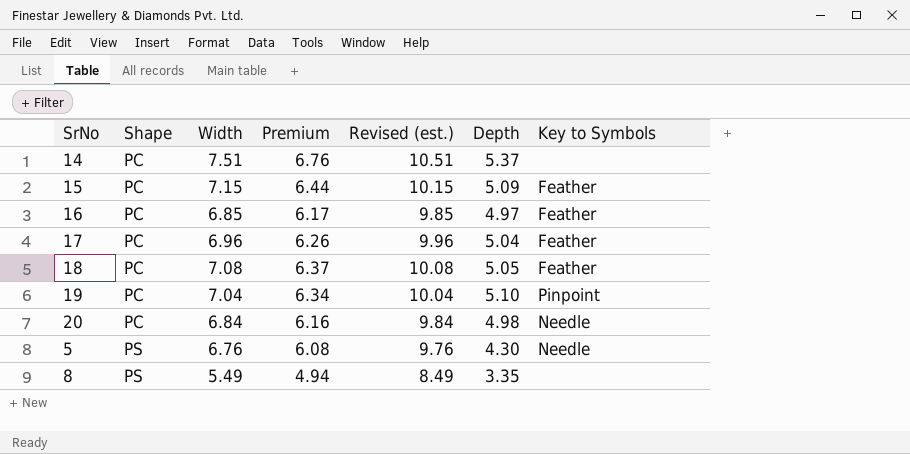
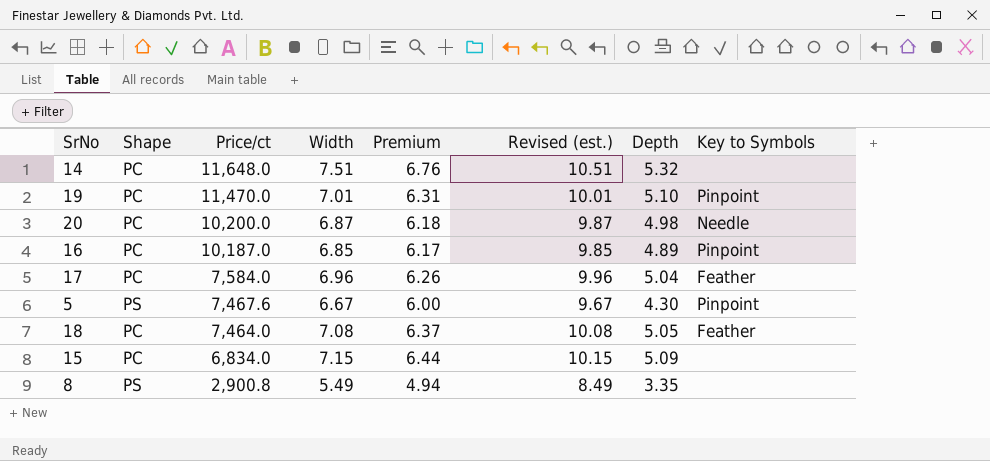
row order: Shape ascending -> Price/ct descending
column Price/ct | position: none -> 3
14 | Depth: 5.37 -> 5.32
19 | Width: 7.04 -> 7.01
19 | Premium: 6.34 -> 6.31
19 | Revised (est.): 10.04 -> 10.01
20 | Width: 6.84 -> 6.87
20 | Premium: 6.16 -> 6.18
20 | Revised (est.): 9.84 -> 9.87
16 | Depth: 4.97 -> 4.89
16 | Key to Symbols: Feather -> Pinpoint
5 | Width: 6.76 -> 6.67
5 | Premium: 6.08 -> 6.00
5 | Revised (est.): 9.76 -> 9.67
5 | Key to Symbols: Needle -> Pinpoint
15 | Key to Symbols: Feather -> none

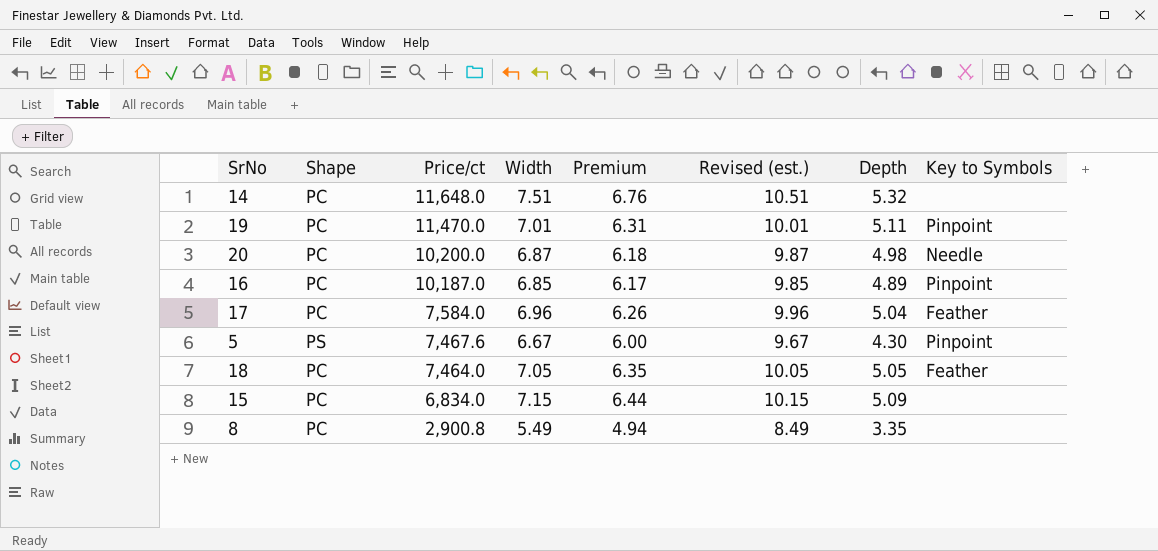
19 | Depth: 5.10 -> 5.11
18 | Width: 7.08 -> 7.05
18 | Premium: 6.37 -> 6.35
18 | Revised (est.): 10.08 -> 10.05
8 | Shape: PS -> PC

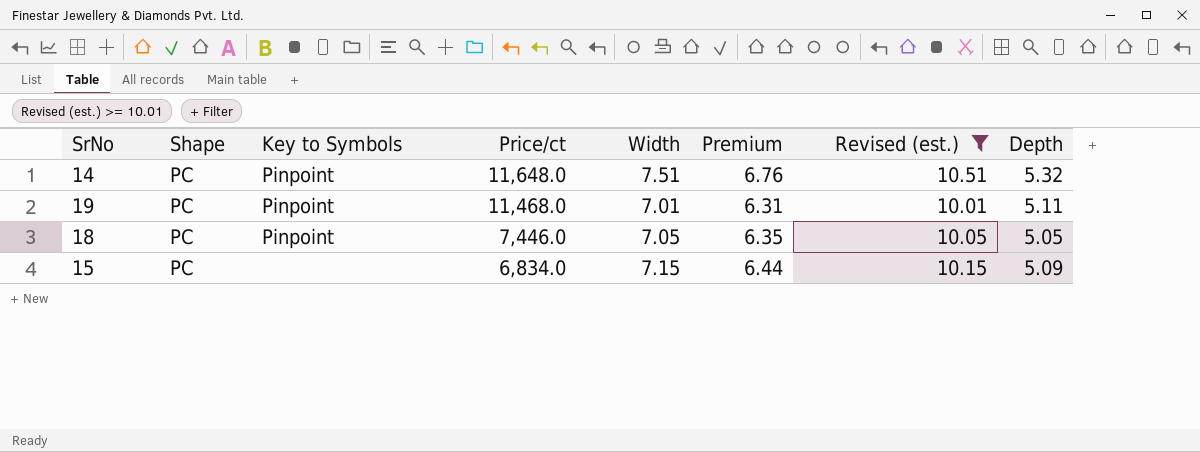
filter: none -> Revised (est.) >= 10.01
column Key to Symbols | position: 8 -> 3
14 | Key to Symbols: none -> Pinpoint
19 | Price/ct: 11,470.0 -> 11,468.0
18 | Key to Symbols: Feather -> Pinpoint
18 | Price/ct: 7,464.0 -> 7,446.0

